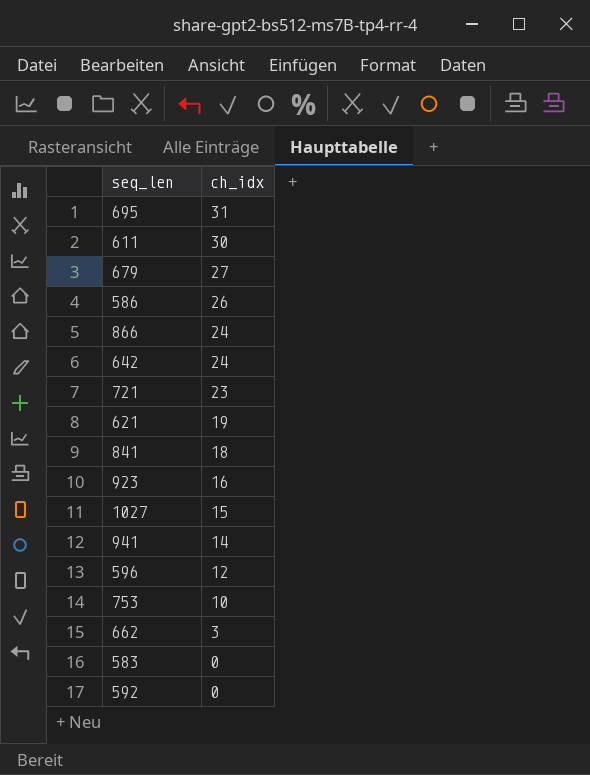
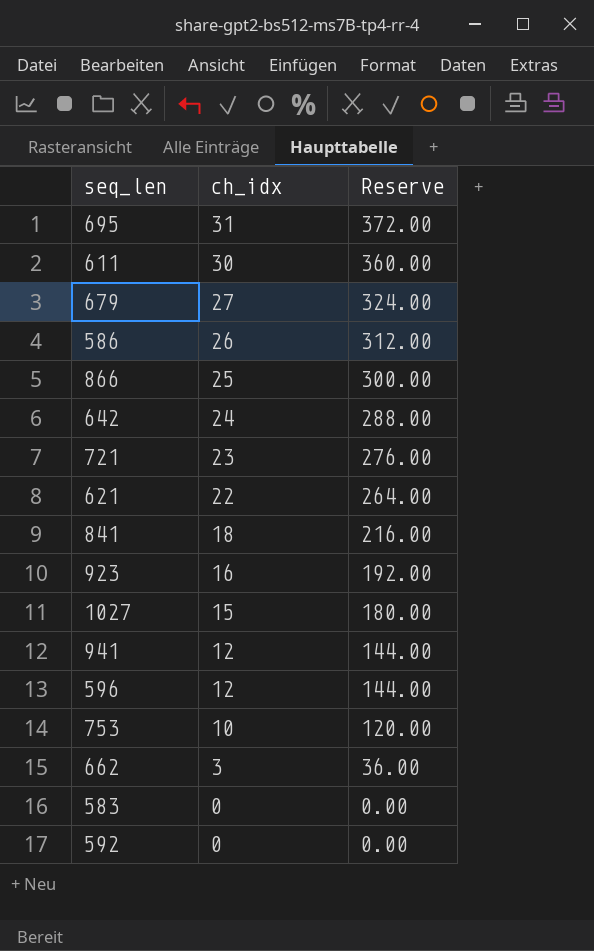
column Reserve | formula: none -> [ch_idx] * 12
866 | ch_idx: 24 -> 25
621 | ch_idx: 19 -> 22
941 | ch_idx: 14 -> 12

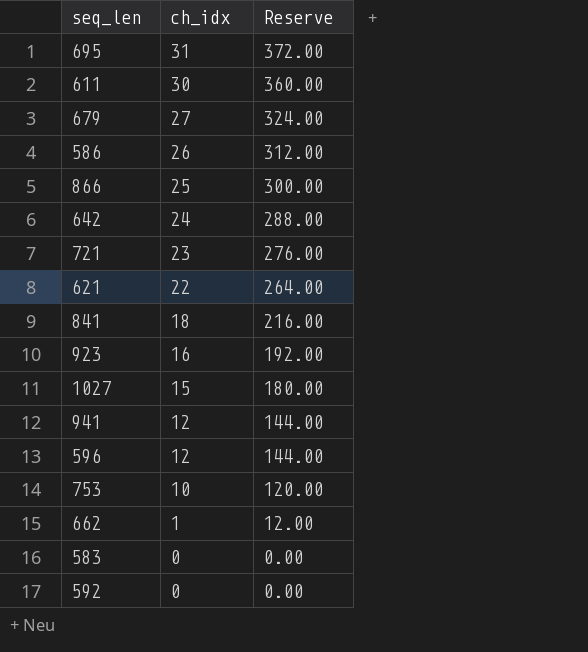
662 | ch_idx: 3 -> 1
662 | Reserve: 36.00 -> 12.00

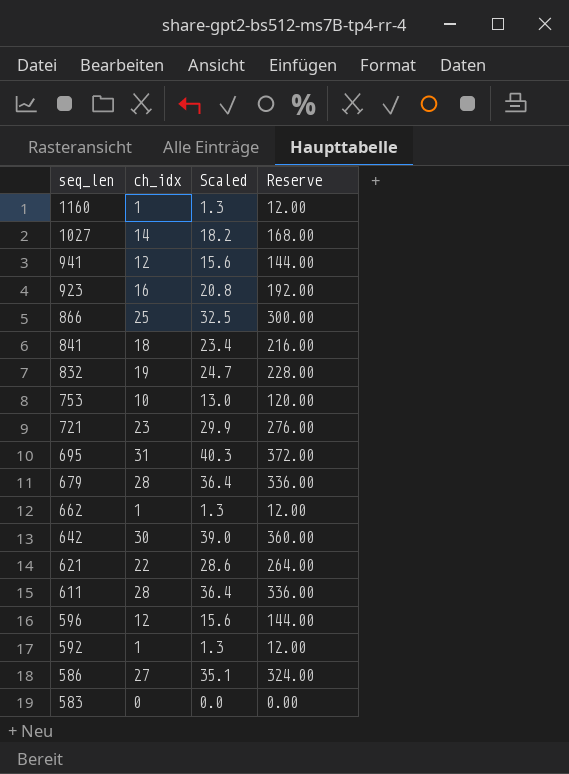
row order: ch_idx descending -> seq_len descending
column Scaled | formula: none -> [ch_idx] * 1.3
row 1160: none -> 1 | 1.3 | 12.00
1027 | ch_idx: 15 -> 14
1027 | Reserve: 180.00 -> 168.00
row 832: none -> 19 | 24.7 | 228.00
679 | ch_idx: 27 -> 28
679 | Reserve: 324.00 -> 336.00
642 | ch_idx: 24 -> 30
642 | Reserve: 288.00 -> 360.00
611 | ch_idx: 30 -> 28
611 | Reserve: 360.00 -> 336.00
592 | ch_idx: 0 -> 1
592 | Reserve: 0.00 -> 12.00
586 | ch_idx: 26 -> 27
586 | Reserve: 312.00 -> 324.00

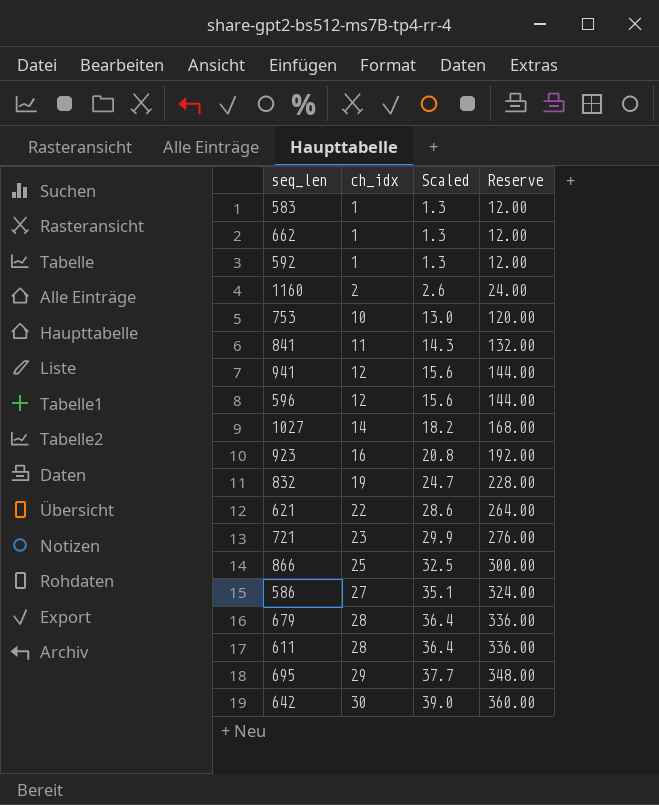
row order: seq_len descending -> ch_idx ascending
583 | ch_idx: 0 -> 1
583 | Scaled: 0.0 -> 1.3
583 | Reserve: 0.00 -> 12.00
1160 | ch_idx: 1 -> 2
1160 | Scaled: 1.3 -> 2.6
1160 | Reserve: 12.00 -> 24.00
841 | ch_idx: 18 -> 11
841 | Scaled: 23.4 -> 14.3
841 | Reserve: 216.00 -> 132.00
695 | ch_idx: 31 -> 29
695 | Scaled: 40.3 -> 37.7
695 | Reserve: 372.00 -> 348.00

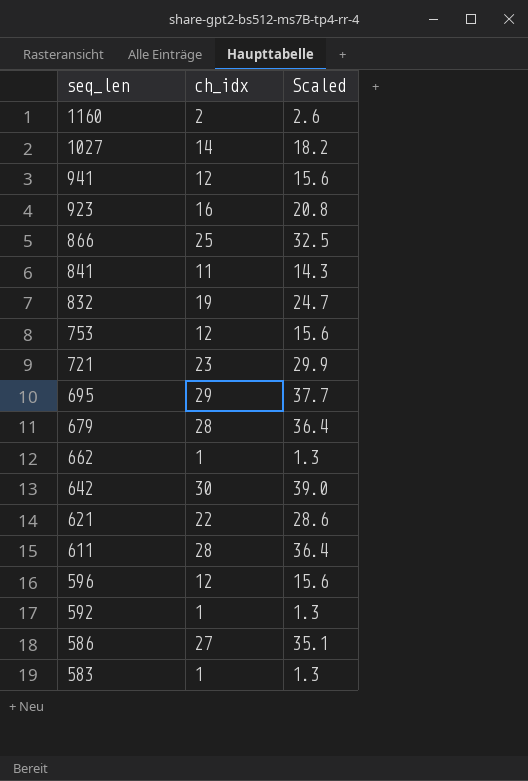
row order: ch_idx ascending -> seq_len descending
column Reserve | formula: [ch_idx] * 12 -> none
753 | ch_idx: 10 -> 12
753 | Scaled: 13.0 -> 15.6

